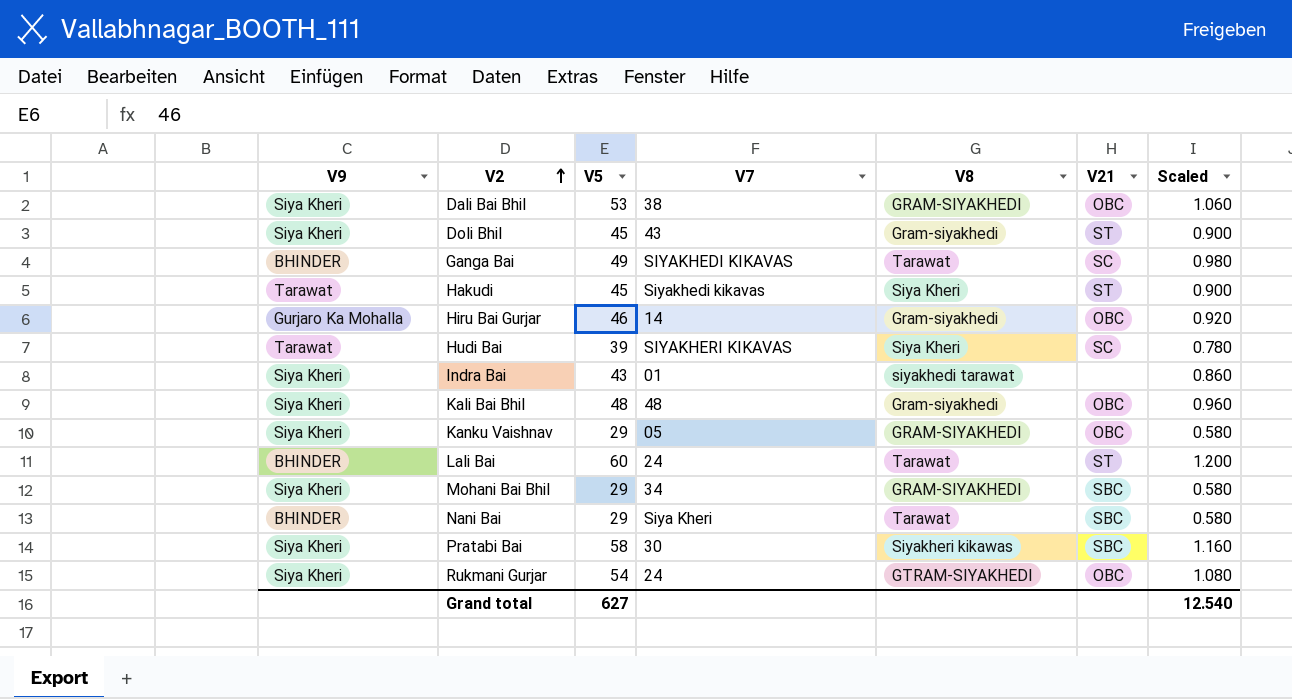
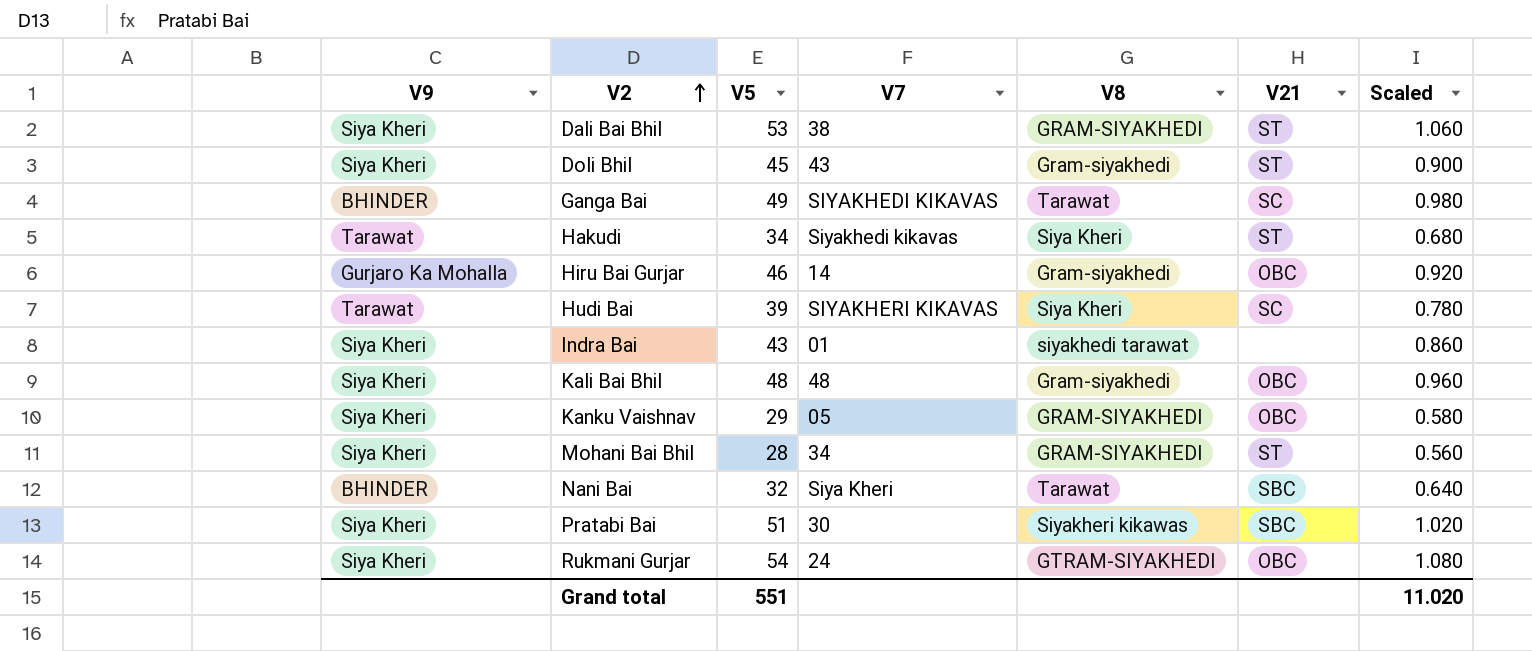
row Lali Bai: BHINDER | 60 | 24 | Tarawat | ST | 1.200 -> none
Dali Bai Bhil | V21: OBC -> ST
Hakudi | V5: 45 -> 34
Hakudi | Scaled: 0.900 -> 0.680
Mohani Bai Bhil | V5: 29 -> 28
Mohani Bai Bhil | V21: SBC -> ST
Mohani Bai Bhil | Scaled: 0.580 -> 0.560
Nani Bai | V5: 29 -> 32
Nani Bai | Scaled: 0.580 -> 0.640
Pratabi Bai | V5: 58 -> 51
Pratabi Bai | Scaled: 1.160 -> 1.020
Grand total | V5: 627 -> 551
Grand total | Scaled: 12.540 -> 11.020

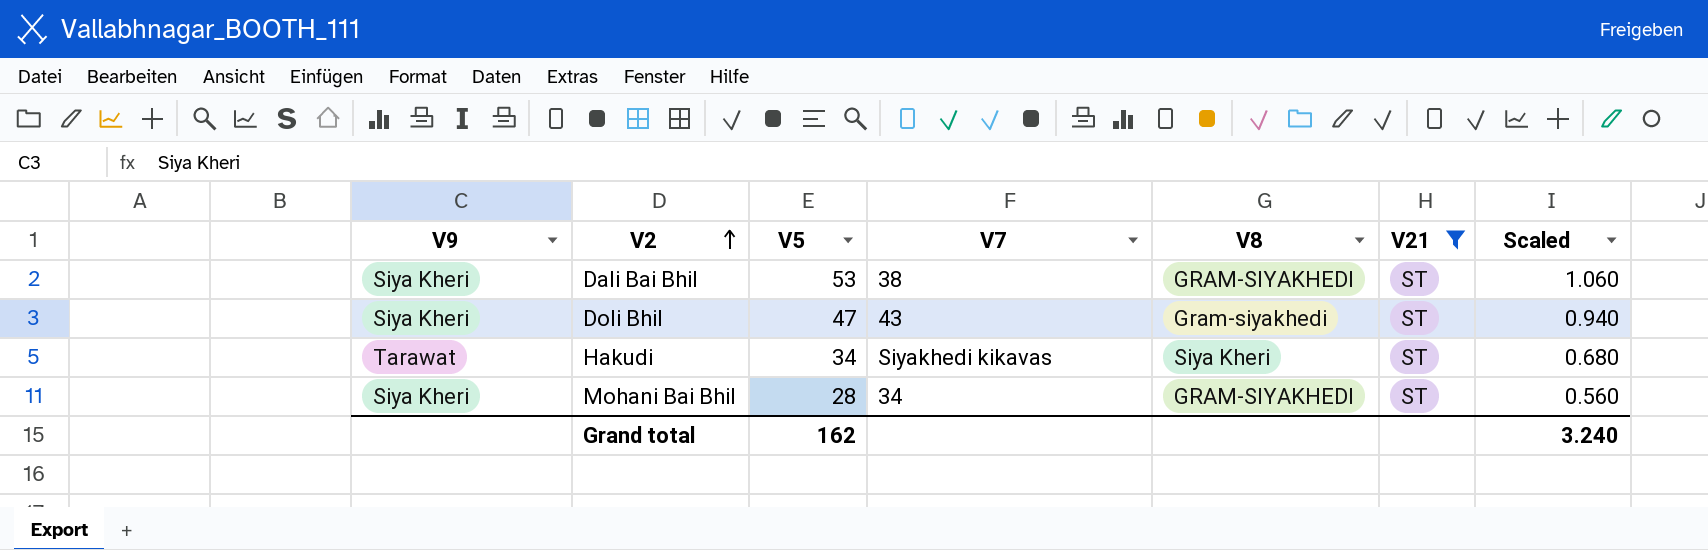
filter: none -> V21 = ST
Doli Bhil | V5: 45 -> 47
Doli Bhil | Scaled: 0.900 -> 0.940
Grand total | V5: 551 -> 162
Grand total | Scaled: 11.020 -> 3.240

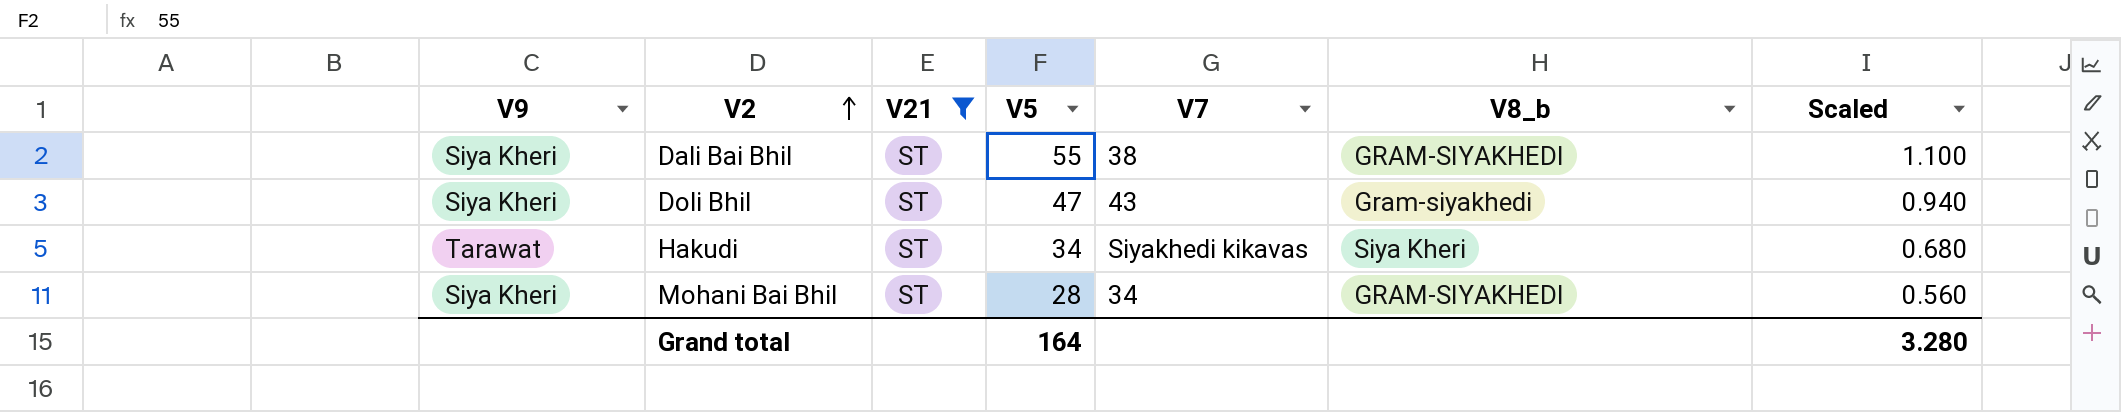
column V21 | position: 6 -> 3
column name: V8 -> V8_b
Dali Bai Bhil | V5: 53 -> 55
Dali Bai Bhil | Scaled: 1.060 -> 1.100
Grand total | V5: 162 -> 164
Grand total | Scaled: 3.240 -> 3.280

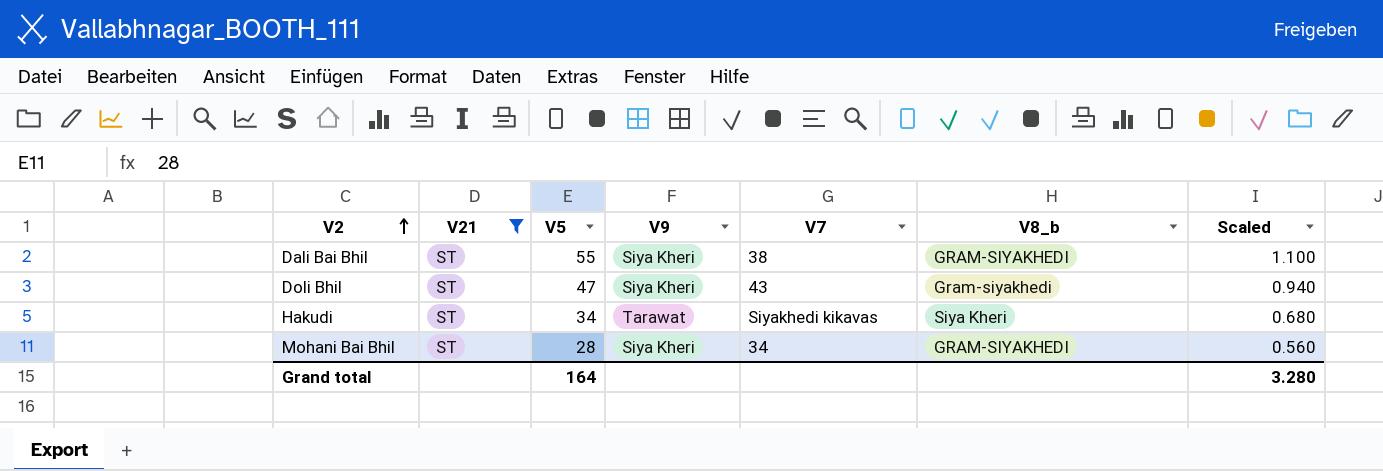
column V9 | position: 1 -> 4

